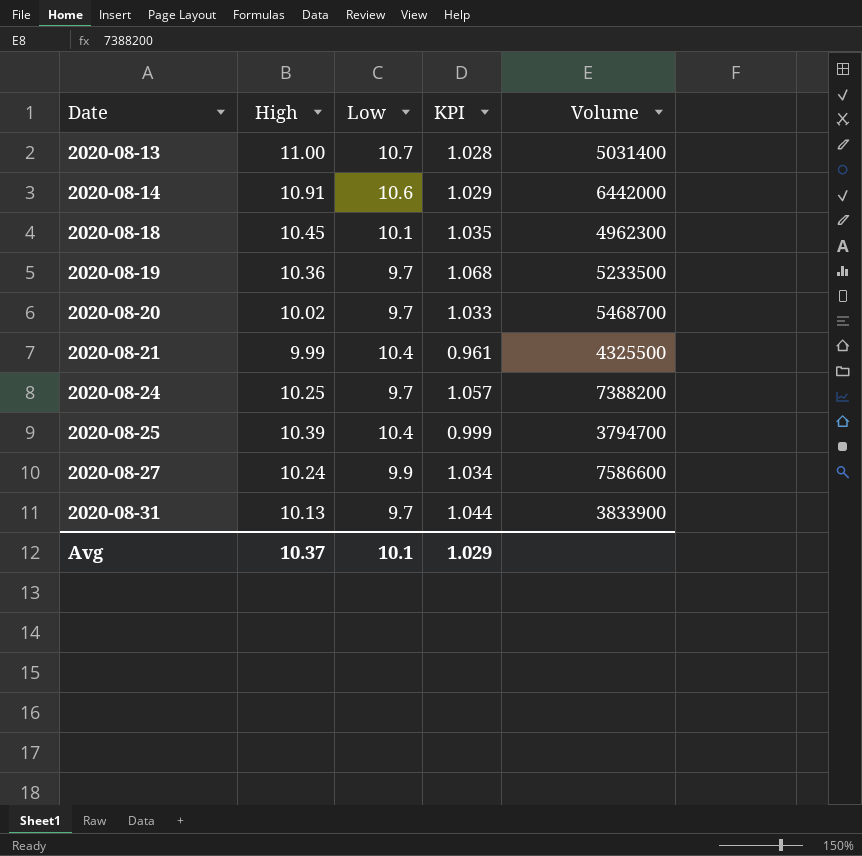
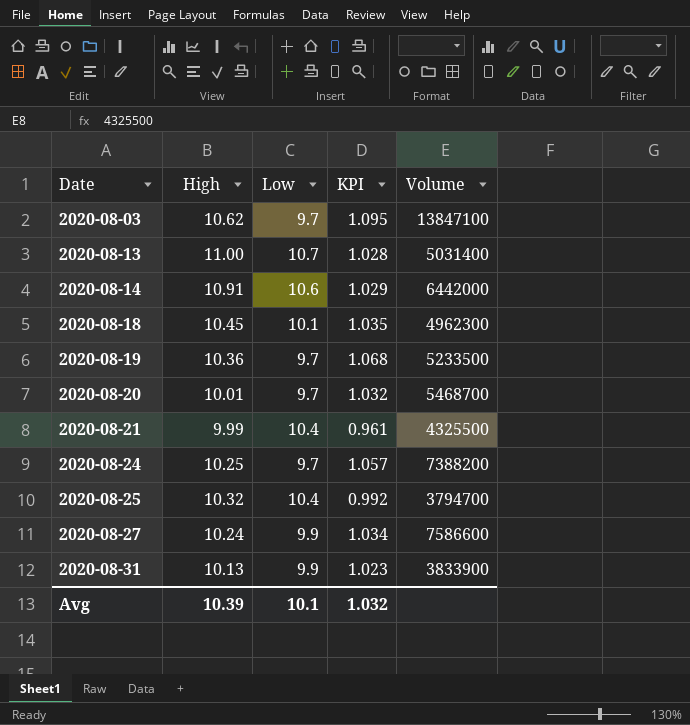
row 2020-08-03: none -> 10.62 | 9.7 | 1.095 | 13847100
2020-08-20 | High: 10.02 -> 10.01
2020-08-20 | KPI: 1.033 -> 1.032
2020-08-25 | High: 10.39 -> 10.32
2020-08-25 | KPI: 0.999 -> 0.992
2020-08-31 | Low: 9.7 -> 9.9
2020-08-31 | KPI: 1.044 -> 1.023
Avg | High: 10.37 -> 10.39
Avg | KPI: 1.029 -> 1.032

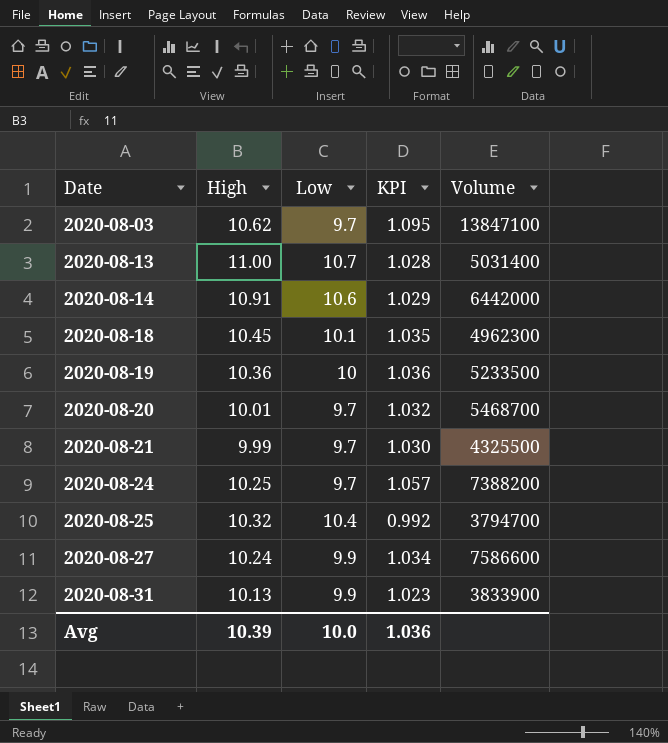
2020-08-19 | Low: 9.7 -> 10
2020-08-19 | KPI: 1.068 -> 1.036
2020-08-21 | Low: 10.4 -> 9.7
2020-08-21 | KPI: 0.961 -> 1.030
Avg | Low: 10.1 -> 10.0
Avg | KPI: 1.032 -> 1.036

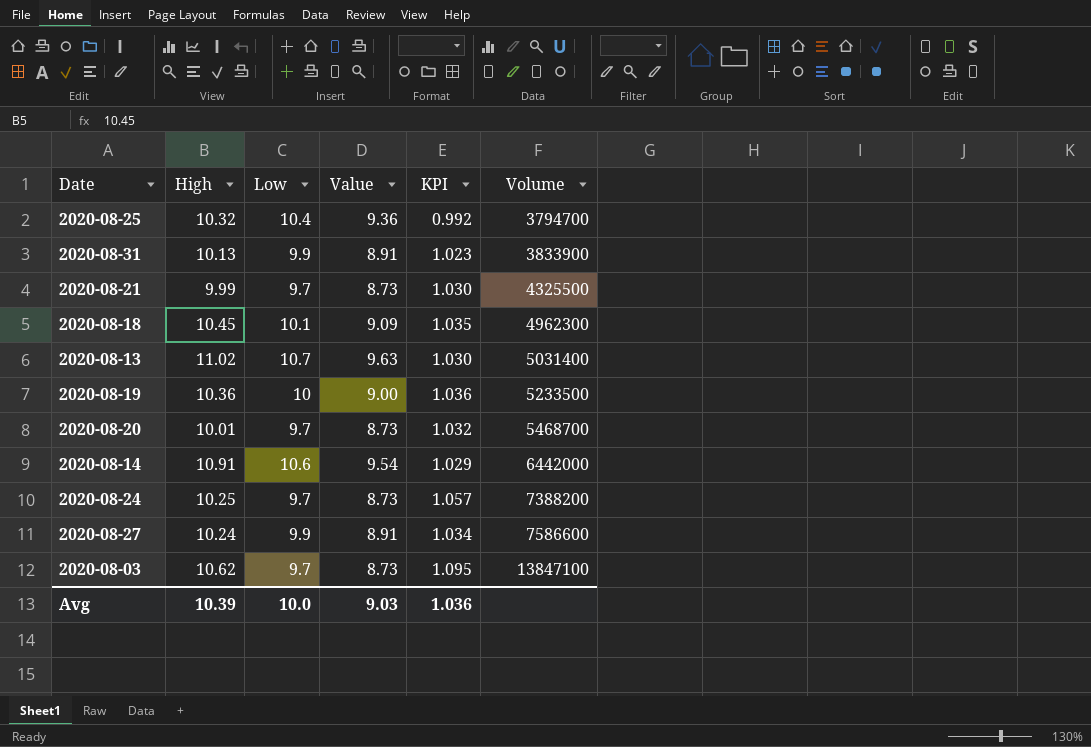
row order: Date ascending -> Volume ascending
column Value | formula: none -> [Low] * 0.9
2020-08-13 | High: 11.00 -> 11.02
2020-08-13 | KPI: 1.028 -> 1.030

